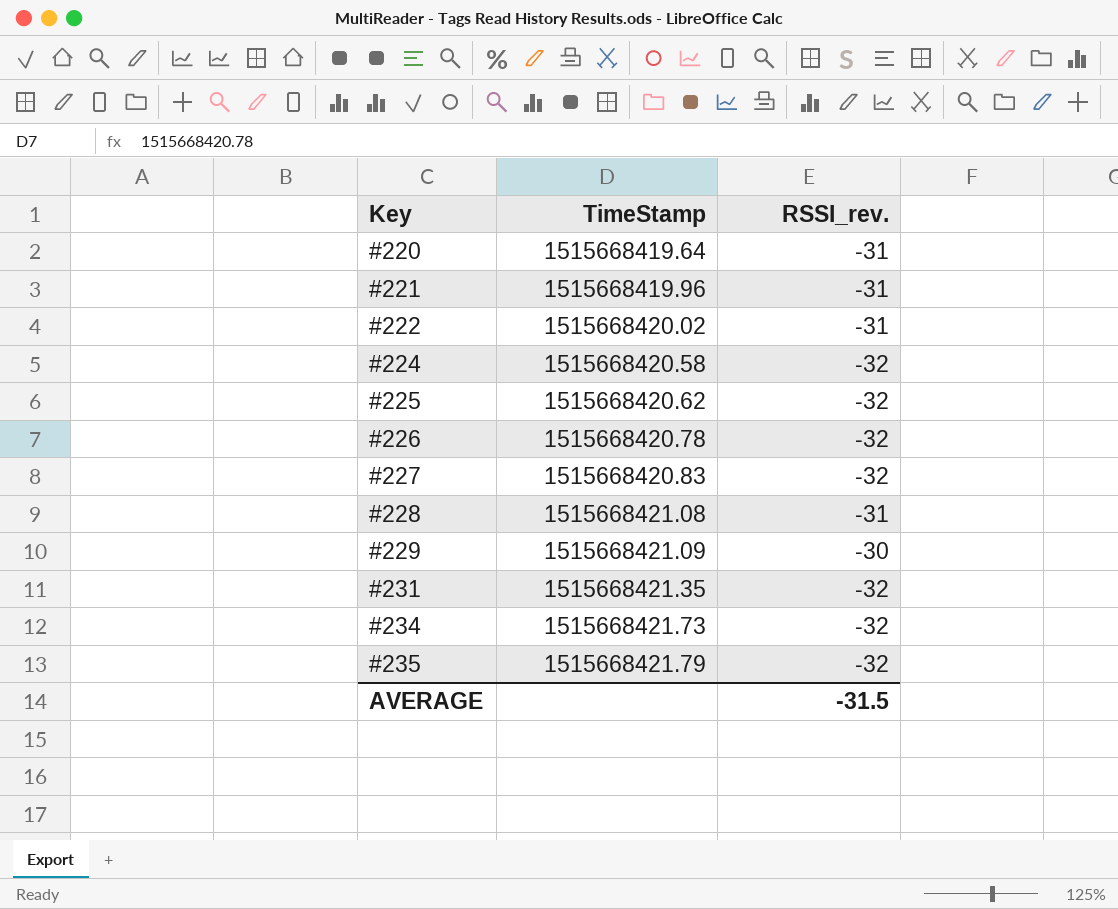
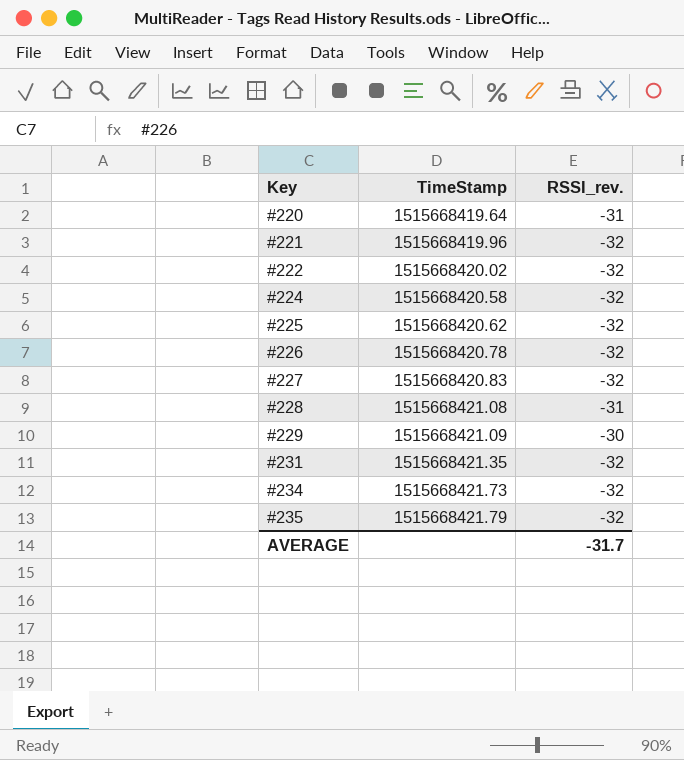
#221 | RSSI_rev.: -31 -> -32
#222 | RSSI_rev.: -31 -> -32
AVERAGE | RSSI_rev.: -31.5 -> -31.7

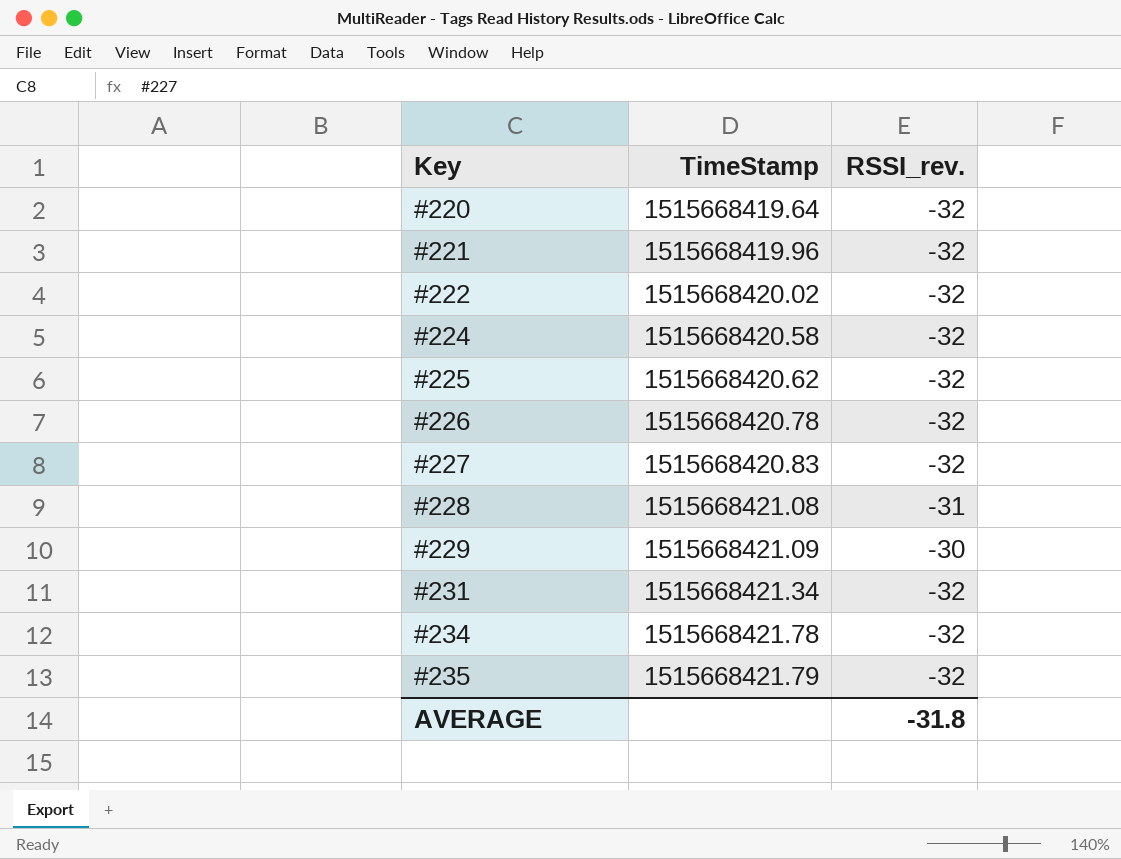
#220 | RSSI_rev.: -31 -> -32
#231 | TimeStamp: 1515668421.35 -> 1515668421.34
#234 | TimeStamp: 1515668421.73 -> 1515668421.78
AVERAGE | RSSI_rev.: -31.7 -> -31.8

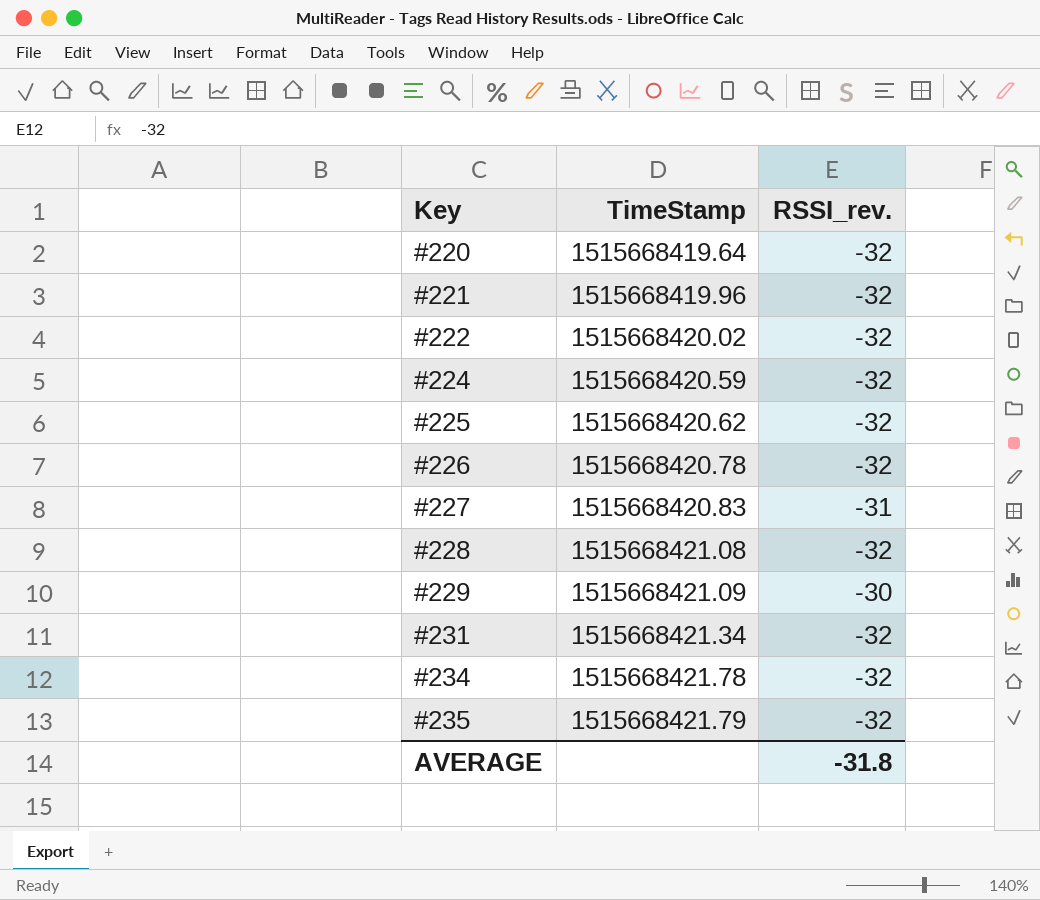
#224 | TimeStamp: 1515668420.58 -> 1515668420.59
#227 | RSSI_rev.: -32 -> -31
#228 | RSSI_rev.: -31 -> -32

